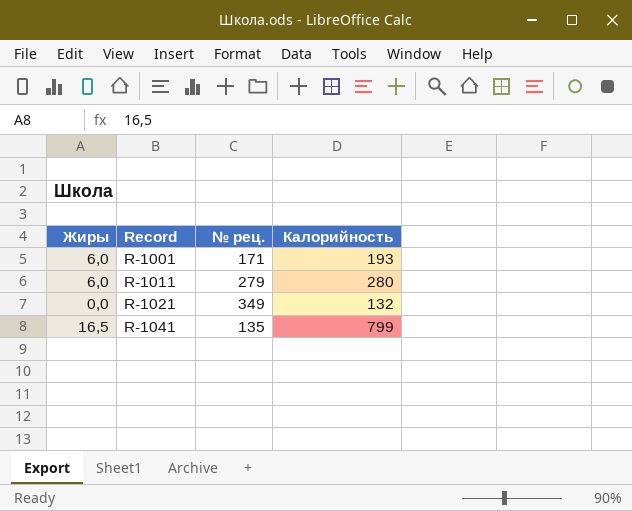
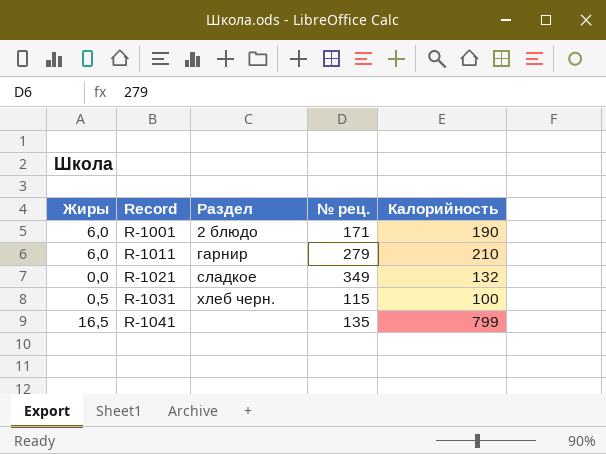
column Раздел | position: none -> 3
R-1001 | Калорийность: 193 -> 190
R-1011 | Калорийность: 280 -> 210
row R-1031: none -> 0,5 | хлеб черн. | 115 | 100

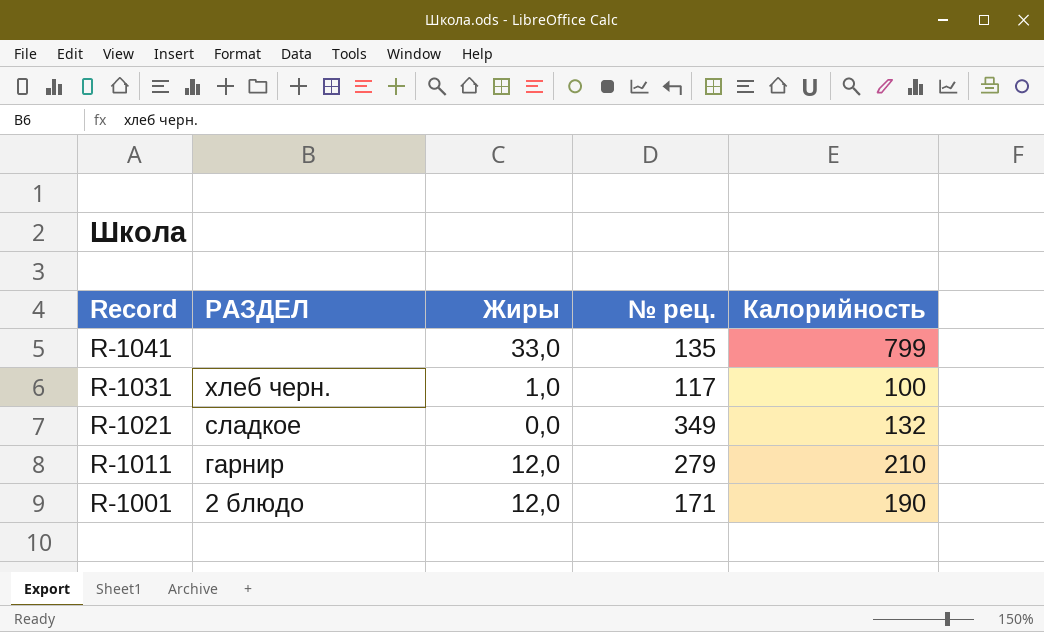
row order: Record ascending -> Record descending
column name: Раздел -> РАЗДЕЛ
column Жиры | position: 1 -> 3
R-1041 | Жиры: 16,5 -> 33,0
R-1031 | Жиры: 0,5 -> 1,0
R-1031 | № рец.: 115 -> 117
R-1011 | Жиры: 6,0 -> 12,0
R-1001 | Жиры: 6,0 -> 12,0

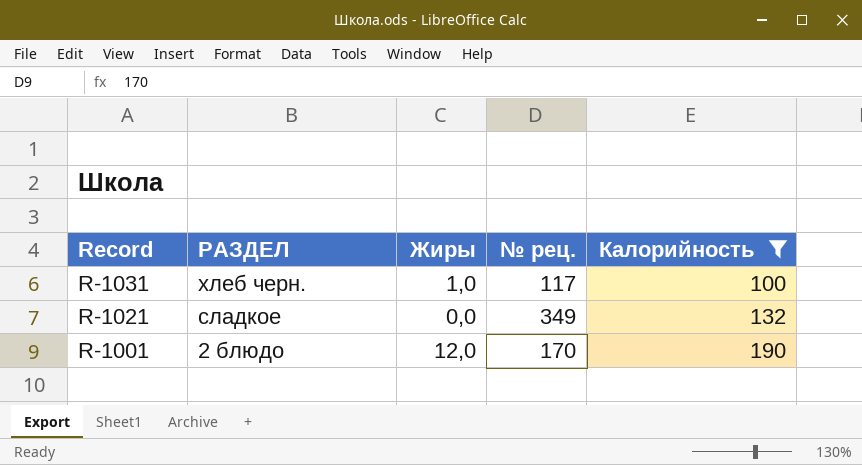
filter: none -> Калорийность <= 190
R-1001 | № рец.: 171 -> 170

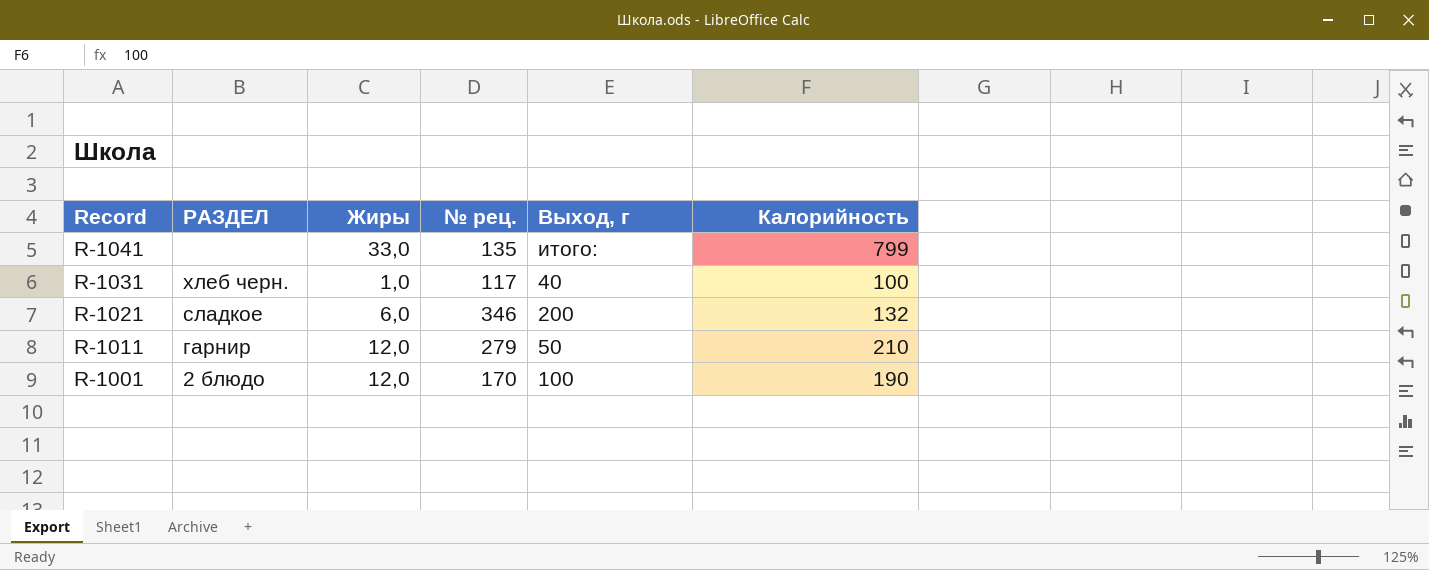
filter: Калорийность <= 190 -> none
column Выход, г | position: none -> 5
R-1021 | Жиры: 0,0 -> 6,0
R-1021 | № рец.: 349 -> 346

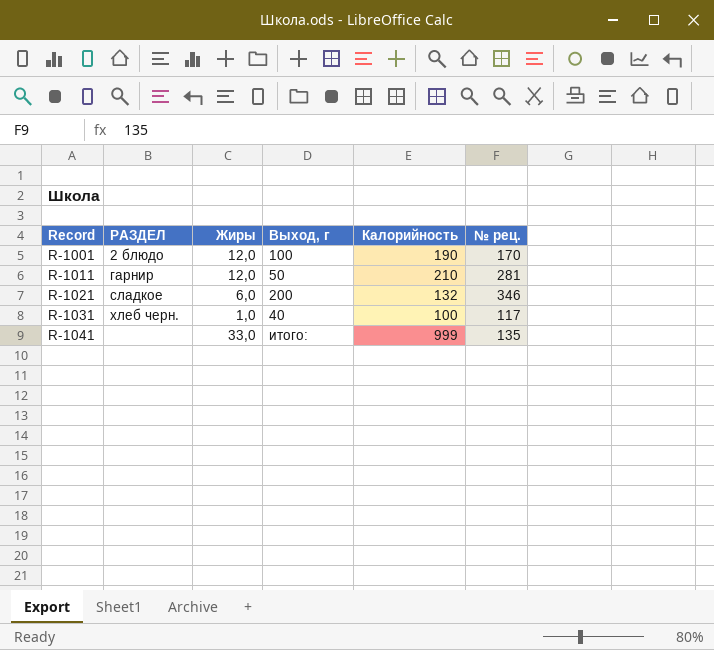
row order: Record descending -> Record ascending
column № рец. | position: 4 -> 6
R-1011 | № рец.: 279 -> 281
R-1041 | Калорийность: 799 -> 999

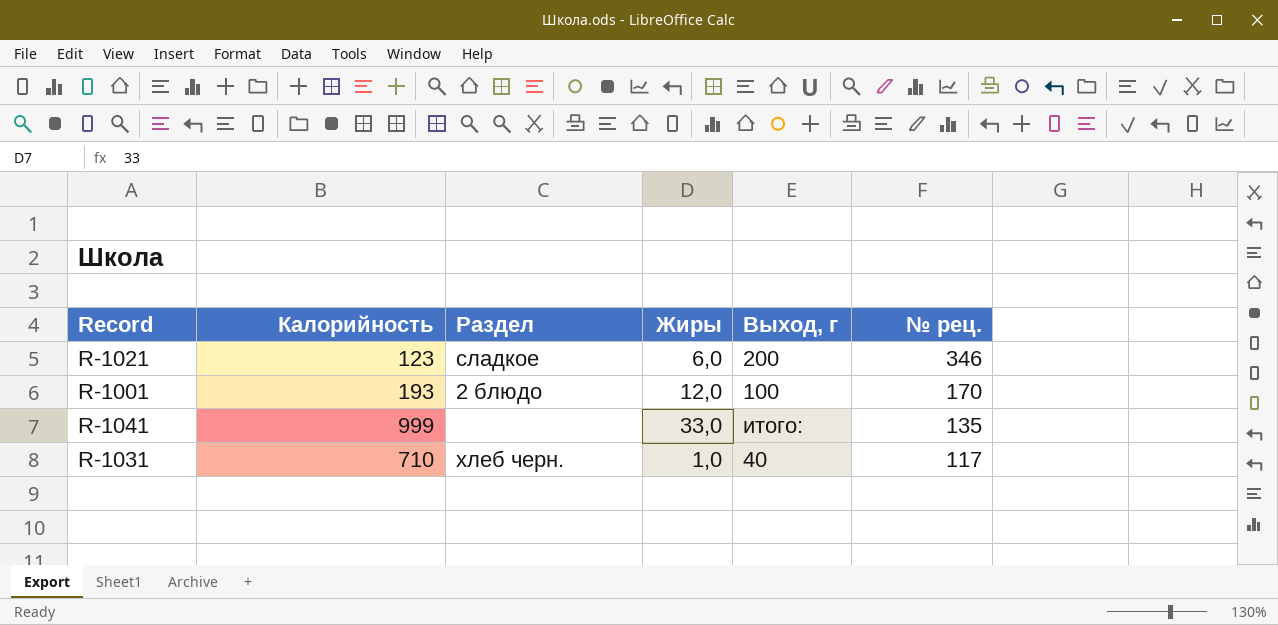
row order: Record ascending -> № рец. descending
column Калорийность | position: 5 -> 2
column name: РАЗДЕЛ -> Раздел
row R-1011: гарнир | 12,0 | 50 | 210 | 281 -> none
R-1021 | Калорийность: 132 -> 123
R-1001 | Калорийность: 190 -> 193
R-1031 | Калорийность: 100 -> 710

